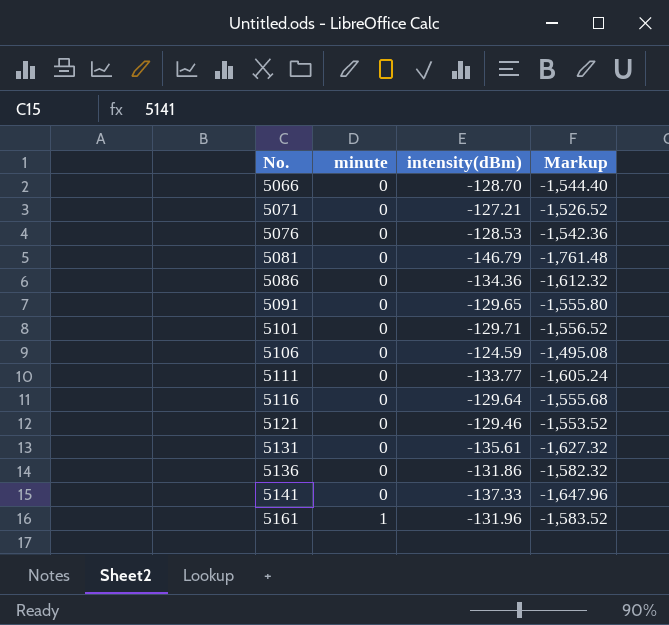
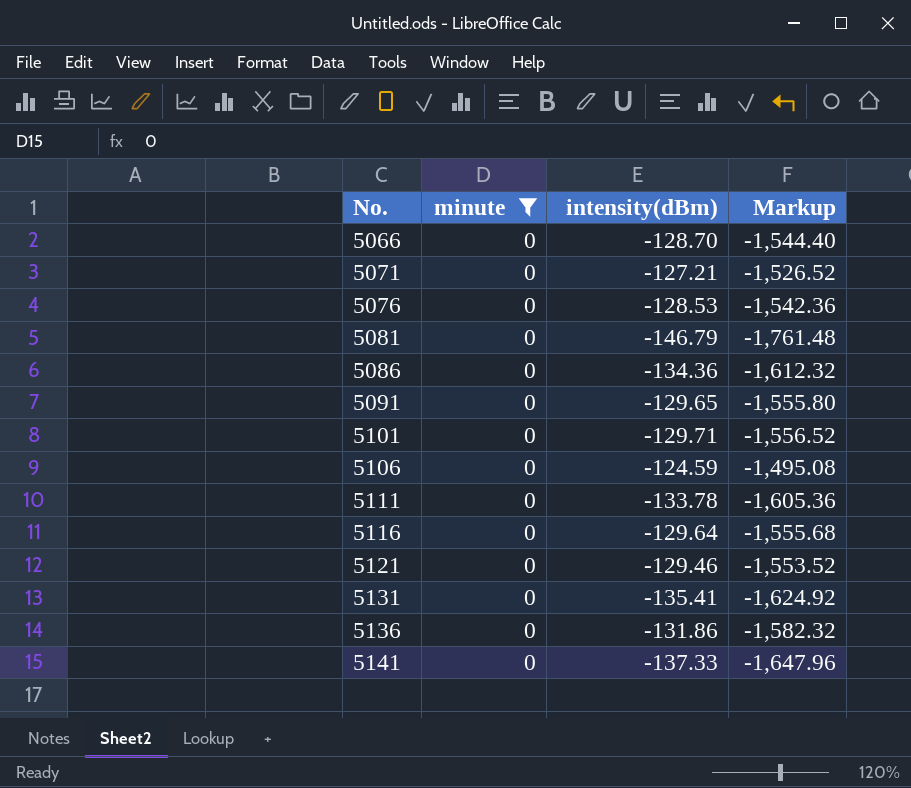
filter: none -> minute = 0
5111 | intensity(dBm): -133.77 -> -133.78
5111 | Markup: -1,605.24 -> -1,605.36
5131 | intensity(dBm): -135.61 -> -135.41
5131 | Markup: -1,627.32 -> -1,624.92

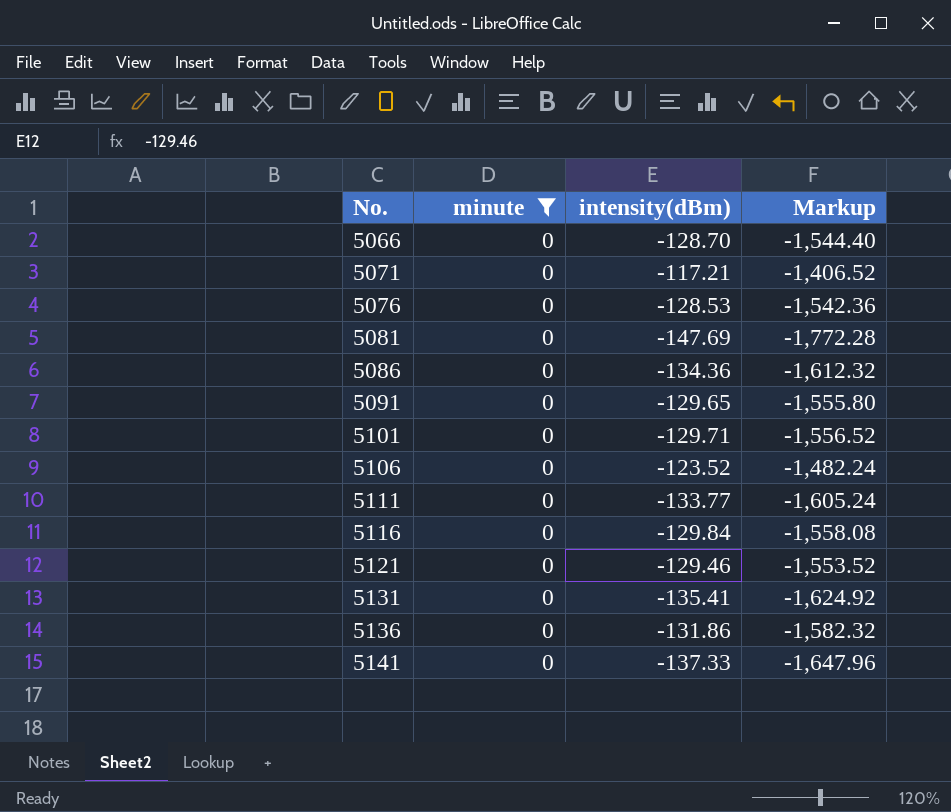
5071 | intensity(dBm): -127.21 -> -117.21
5071 | Markup: -1,526.52 -> -1,406.52
5081 | intensity(dBm): -146.79 -> -147.69
5081 | Markup: -1,761.48 -> -1,772.28
5106 | intensity(dBm): -124.59 -> -123.52
5106 | Markup: -1,495.08 -> -1,482.24
5111 | intensity(dBm): -133.78 -> -133.77
5111 | Markup: -1,605.36 -> -1,605.24
5116 | intensity(dBm): -129.64 -> -129.84
5116 | Markup: -1,555.68 -> -1,558.08

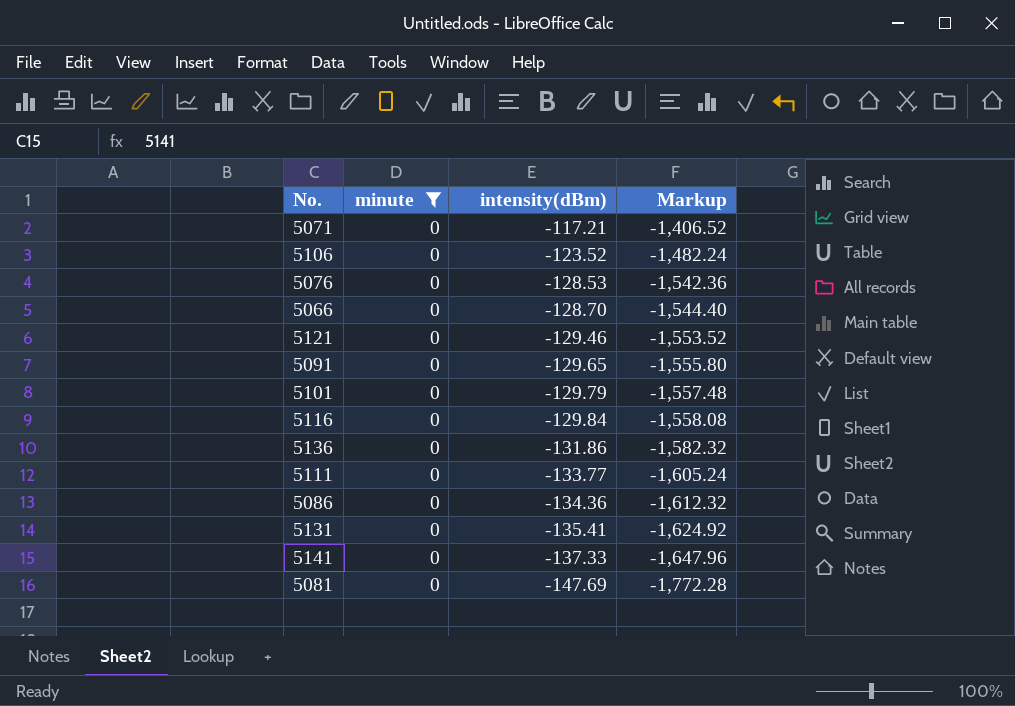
row order: No. ascending -> intensity(dBm) descending
5101 | intensity(dBm): -129.71 -> -129.79
5101 | Markup: -1,556.52 -> -1,557.48

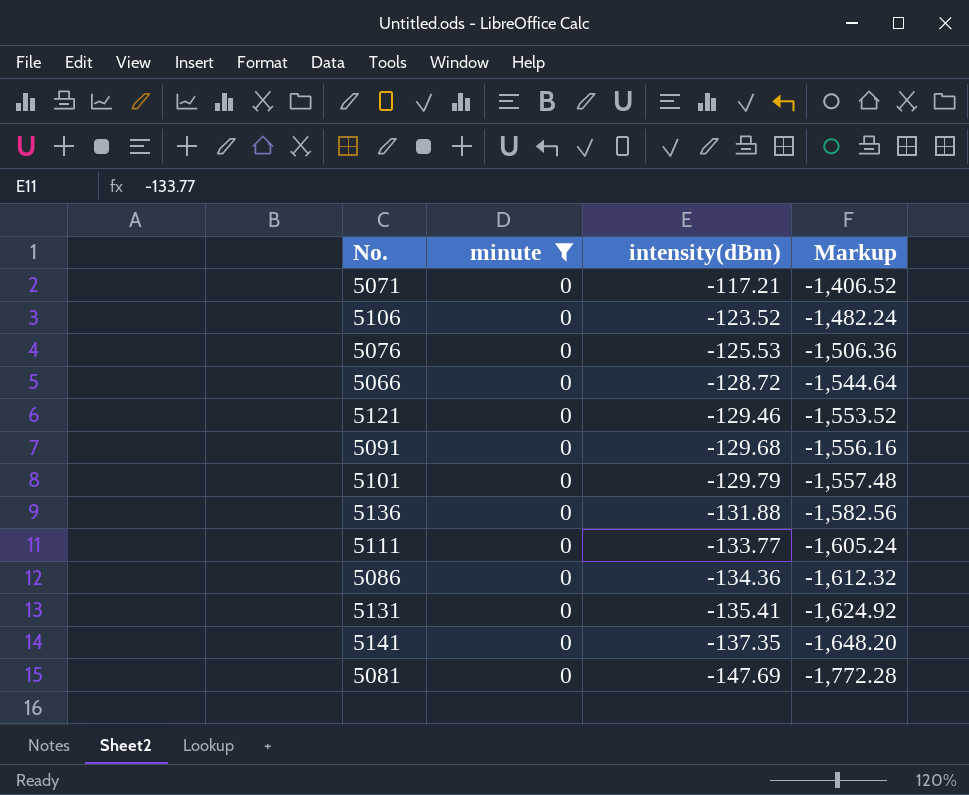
row 5116: 0 | -129.84 | -1,558.08 -> none
5076 | intensity(dBm): -128.53 -> -125.53
5076 | Markup: -1,542.36 -> -1,506.36
5066 | intensity(dBm): -128.70 -> -128.72
5066 | Markup: -1,544.40 -> -1,544.64
5091 | intensity(dBm): -129.65 -> -129.68
5091 | Markup: -1,555.80 -> -1,556.16
5136 | intensity(dBm): -131.86 -> -131.88
5136 | Markup: -1,582.32 -> -1,582.56
5141 | intensity(dBm): -137.33 -> -137.35
5141 | Markup: -1,647.96 -> -1,648.20

